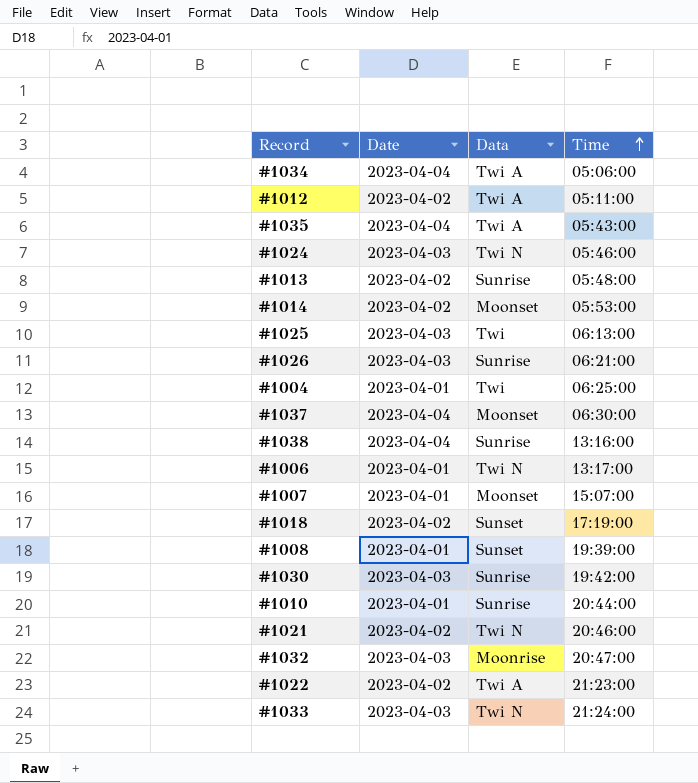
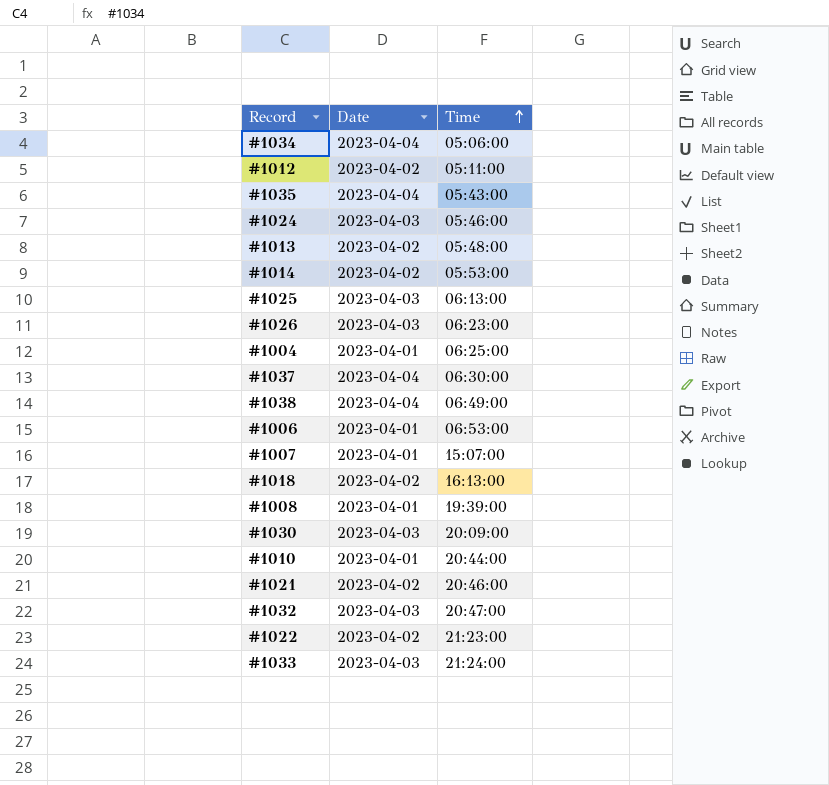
column Data | position: 3 -> none
#1026 | Time: 06:21:00 -> 06:23:00
#1038 | Time: 13:16:00 -> 06:49:00
#1006 | Time: 13:17:00 -> 06:53:00
#1018 | Time: 17:19:00 -> 16:13:00
#1030 | Time: 19:42:00 -> 20:09:00

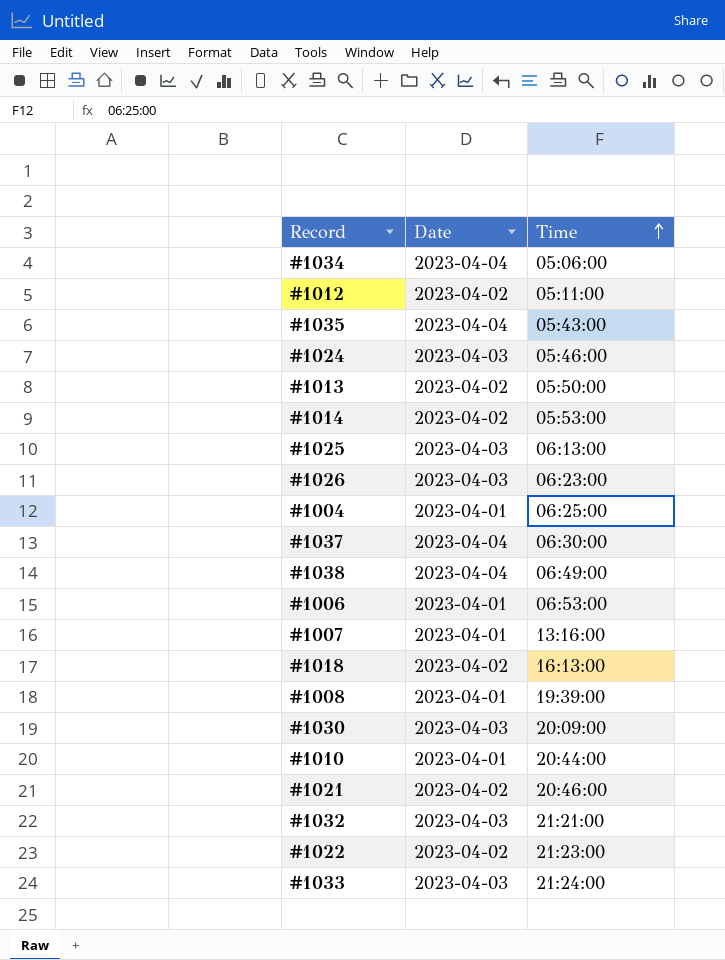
#1013 | Time: 05:48:00 -> 05:50:00
#1007 | Time: 15:07:00 -> 13:16:00
#1032 | Time: 20:47:00 -> 21:21:00

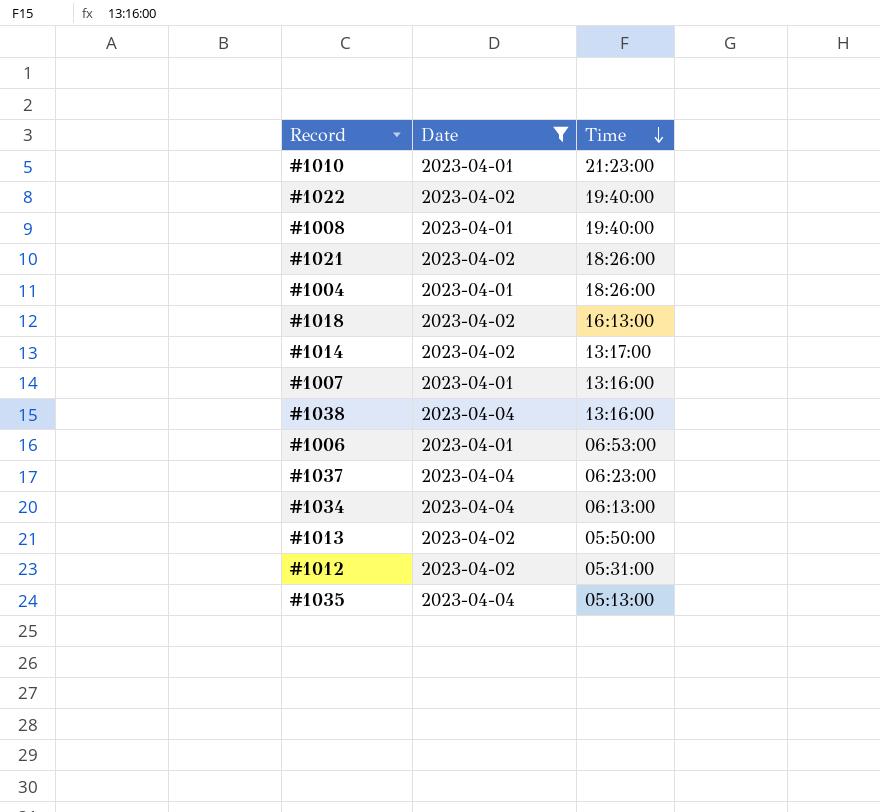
filter: none -> Date != 2023-04-03
row order: Time ascending -> Time descending
#1010 | Time: 20:44:00 -> 21:23:00
#1022 | Time: 21:23:00 -> 19:40:00
#1008 | Time: 19:39:00 -> 19:40:00
#1021 | Time: 20:46:00 -> 18:26:00
#1004 | Time: 06:25:00 -> 18:26:00
#1014 | Time: 05:53:00 -> 13:17:00
#1038 | Time: 06:49:00 -> 13:16:00
#1037 | Time: 06:30:00 -> 06:23:00
#1034 | Time: 05:06:00 -> 06:13:00
#1012 | Time: 05:11:00 -> 05:31:00
#1035 | Time: 05:43:00 -> 05:13:00

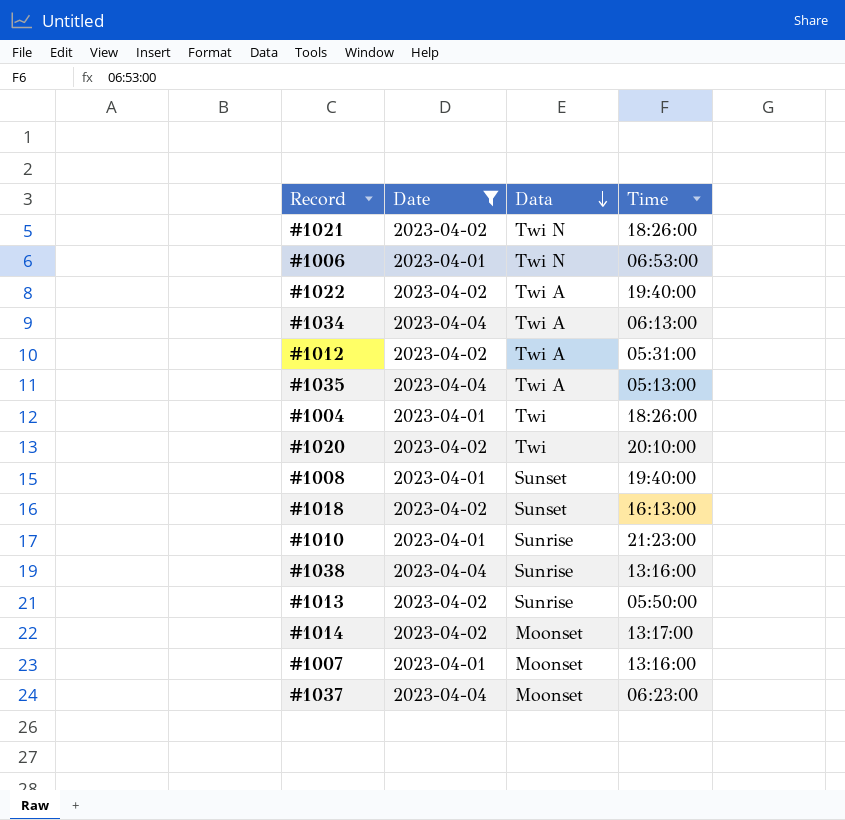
row order: Time descending -> Data descending
column Data | position: none -> 3
row #1020: none -> 2023-04-02 | Twi | 20:10:00

